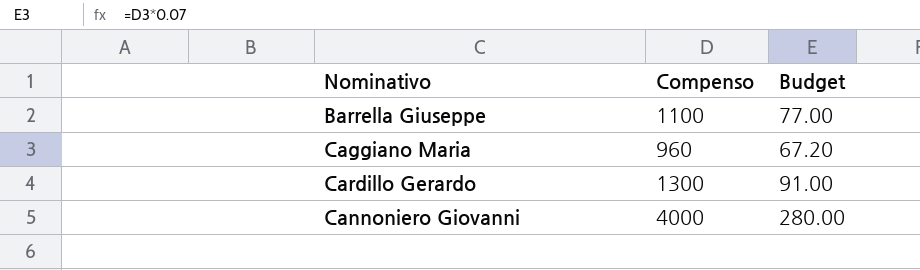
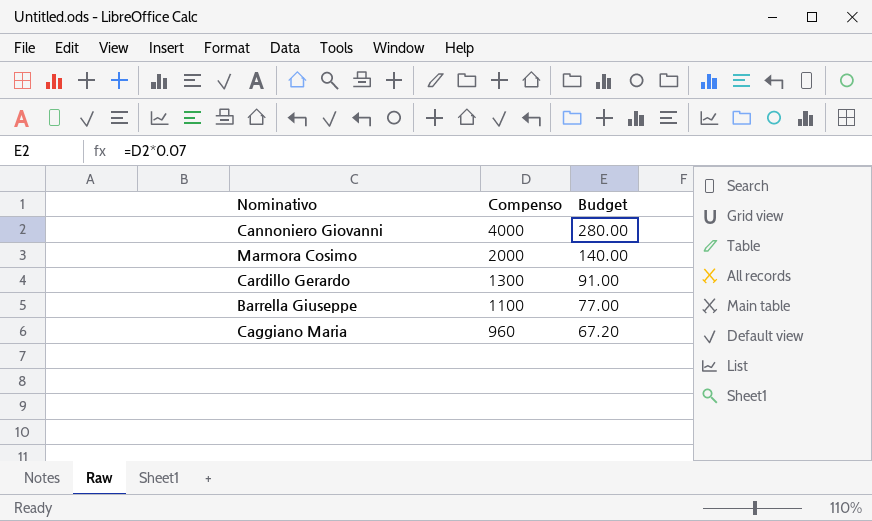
row order: none -> Compenso descending
row Marmora Cosimo: none -> 2000 | 140.00

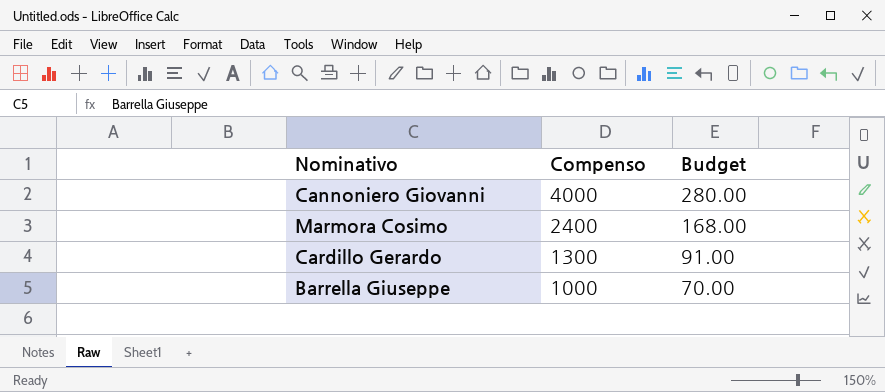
row Caggiano Maria: 960 | 67.20 -> none
Marmora Cosimo | Compenso: 2000 -> 2400
Marmora Cosimo | Budget: 140.00 -> 168.00
Barrella Giuseppe | Compenso: 1100 -> 1000
Barrella Giuseppe | Budget: 77.00 -> 70.00

